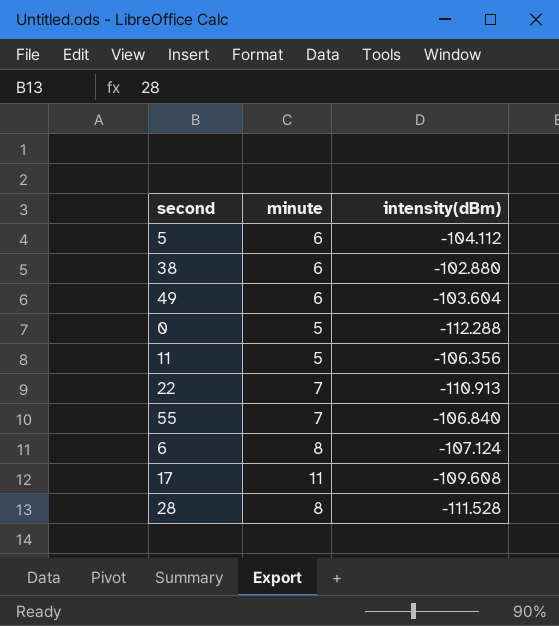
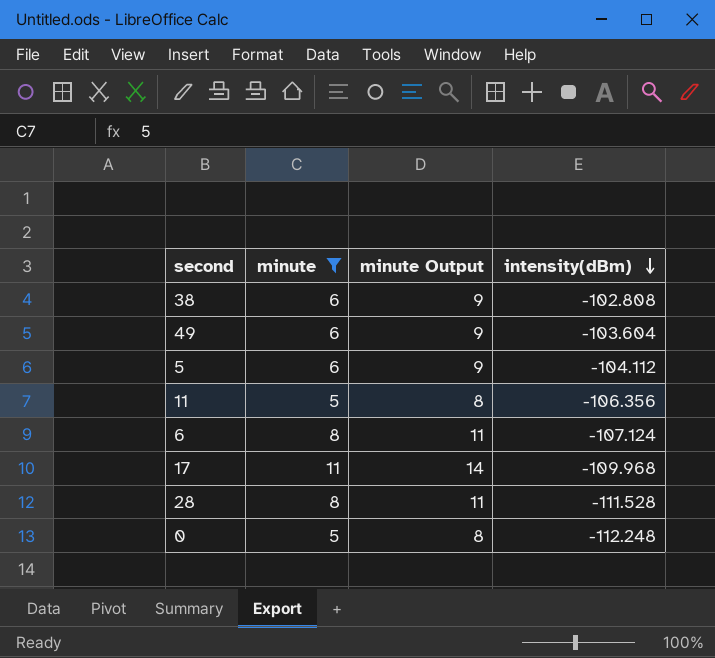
filter: none -> minute != 7
row order: none -> intensity(dBm) descending
column minute Output | formula: none -> [minute] + 3
38 | intensity(dBm): -102.880 -> -102.808
17 | intensity(dBm): -109.608 -> -109.968
0 | intensity(dBm): -112.288 -> -112.248

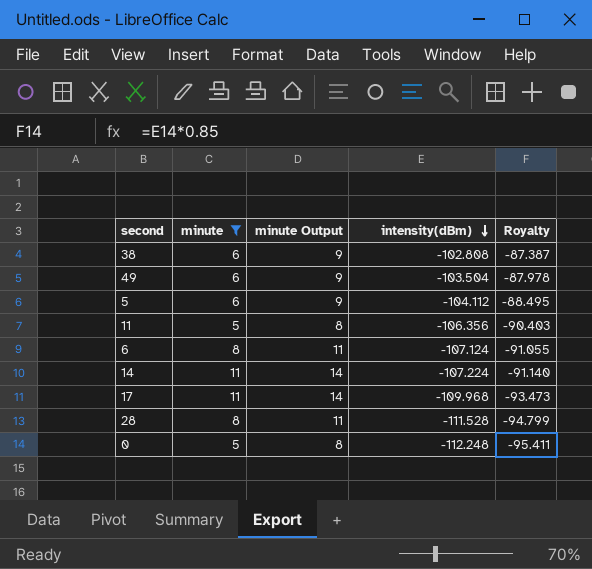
column Royalty | formula: none -> [intensity(dBm)] * 0.85
49 | intensity(dBm): -103.604 -> -103.504
row 14: none -> 11 | 14 | -107.224 | -91.140

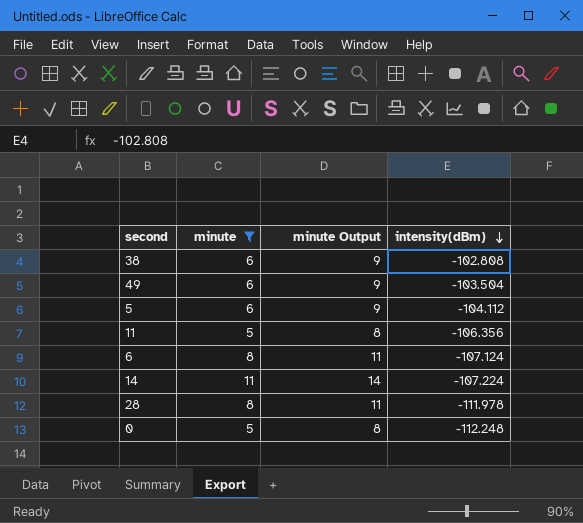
column Royalty | formula: [intensity(dBm)] * 0.85 -> none
row 17: 11 | 14 | -109.968 | -93.473 -> none
28 | intensity(dBm): -111.528 -> -111.978

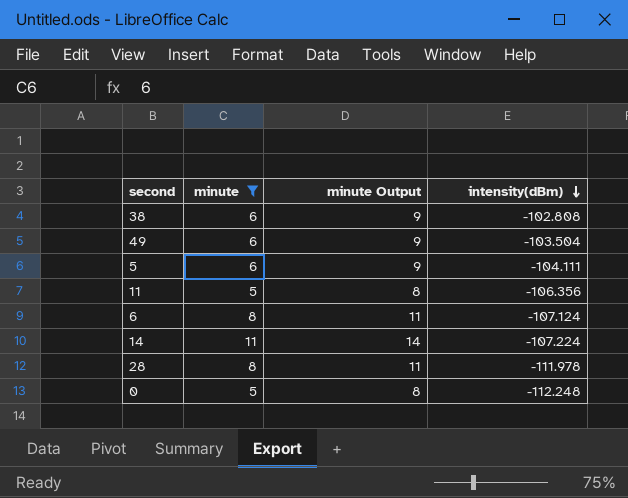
5 | intensity(dBm): -104.112 -> -104.111

